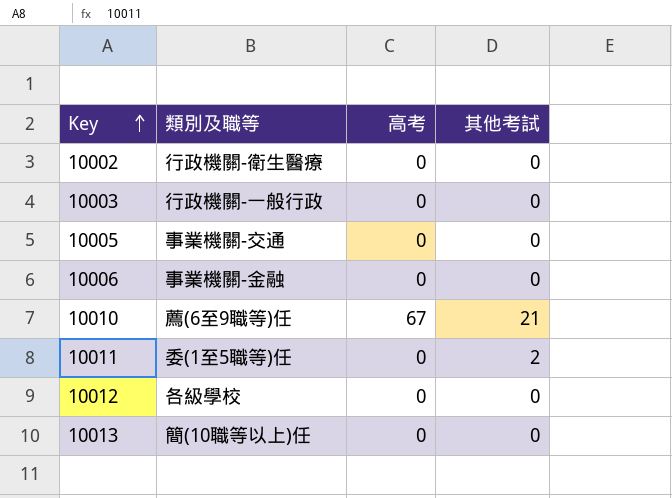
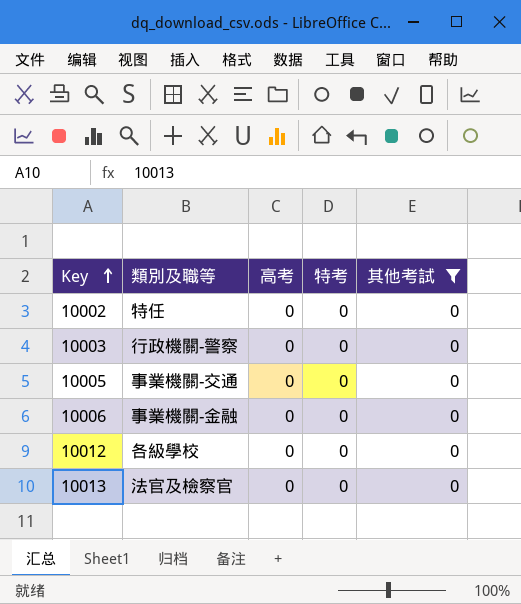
filter: none -> 其他考試 = 0
column 特考 | position: none -> 4
10002 | 類別及職等: 行政機關-衛生醫療 -> 特任
10003 | 類別及職等: 行政機關-一般行政 -> 行政機關-警察
10013 | 類別及職等: 簡(10職等以上)任 -> 法官及檢察官

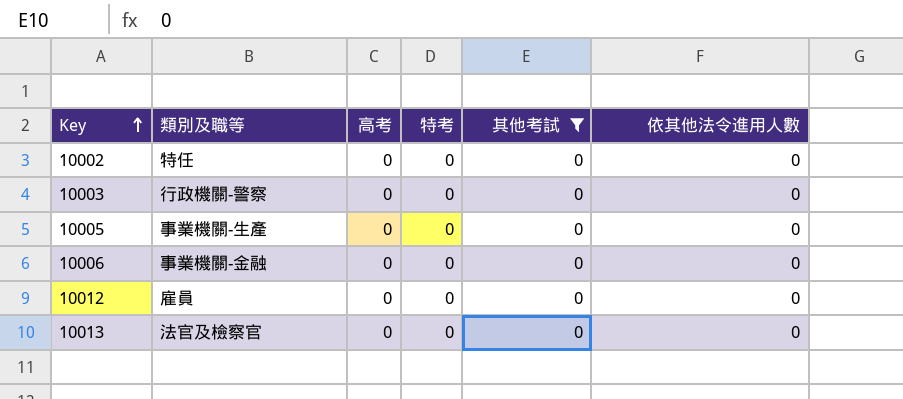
column 依其他法令進用人數 | position: none -> 6
10005 | 類別及職等: 事業機關-交通 -> 事業機關-生產
10012 | 類別及職等: 各級學校 -> 雇員

